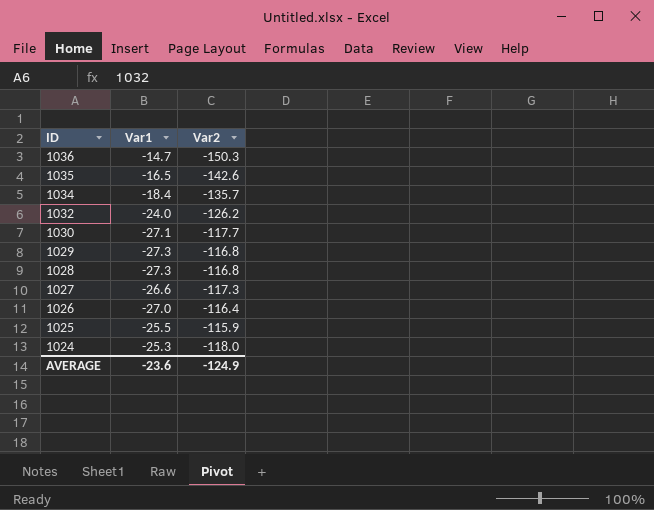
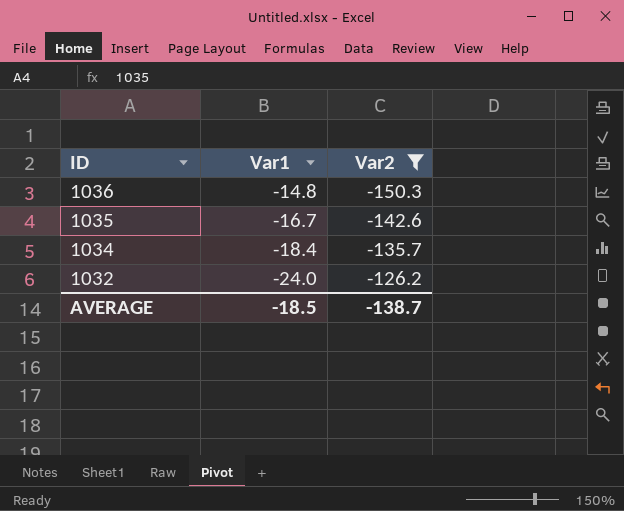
filter: none -> Var2 <= -126.2
1036 | Var1: -14.7 -> -14.8
1035 | Var1: -16.5 -> -16.7
AVERAGE | Var1: -23.6 -> -18.5
AVERAGE | Var2: -124.9 -> -138.7

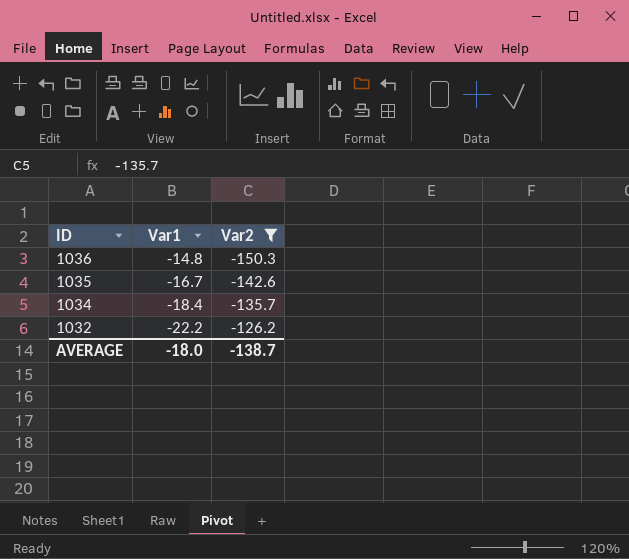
1032 | Var1: -24.0 -> -22.2
AVERAGE | Var1: -18.5 -> -18.0

